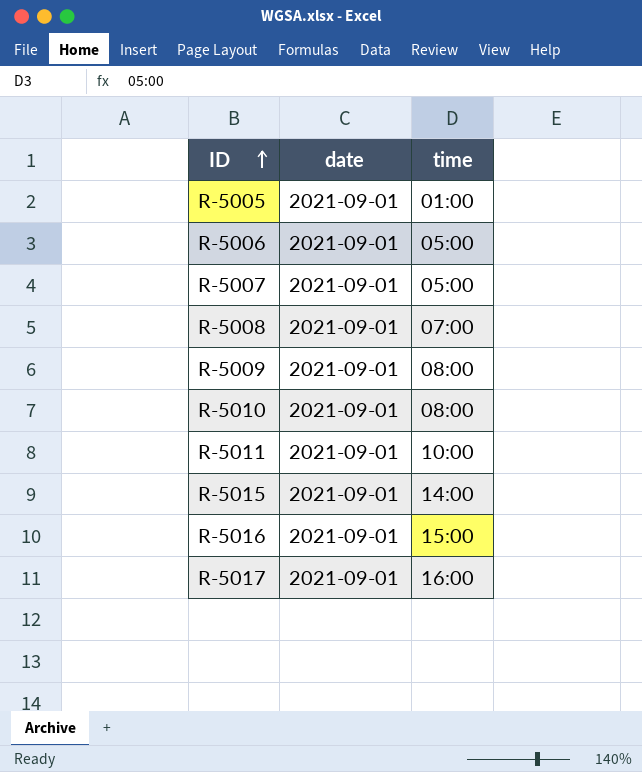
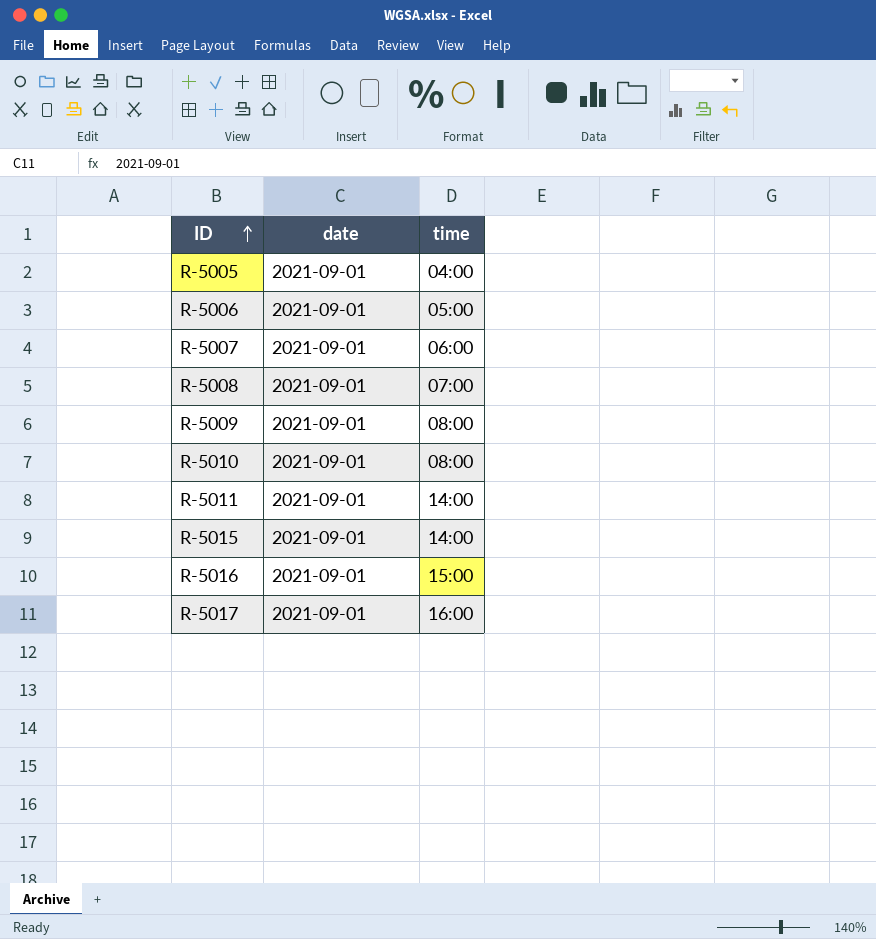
R-5005 | time: 01:00 -> 04:00
R-5007 | time: 05:00 -> 06:00
R-5011 | time: 10:00 -> 14:00

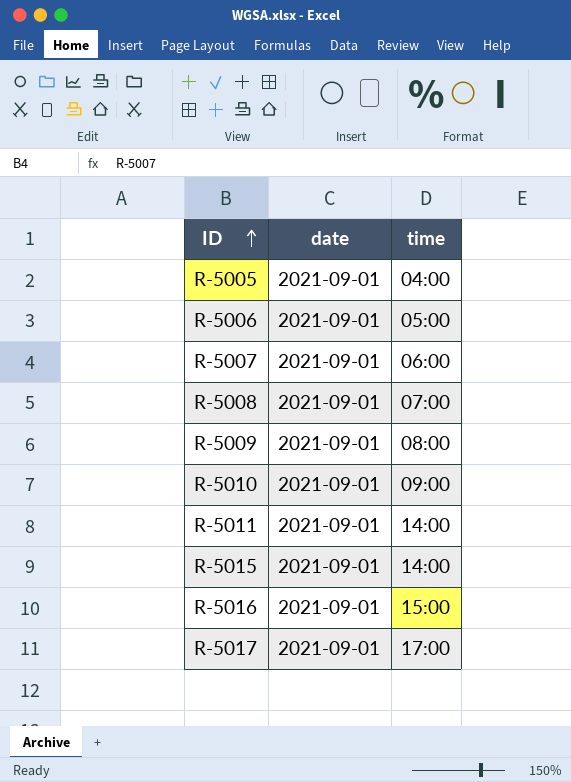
R-5010 | time: 08:00 -> 09:00
R-5017 | time: 16:00 -> 17:00

